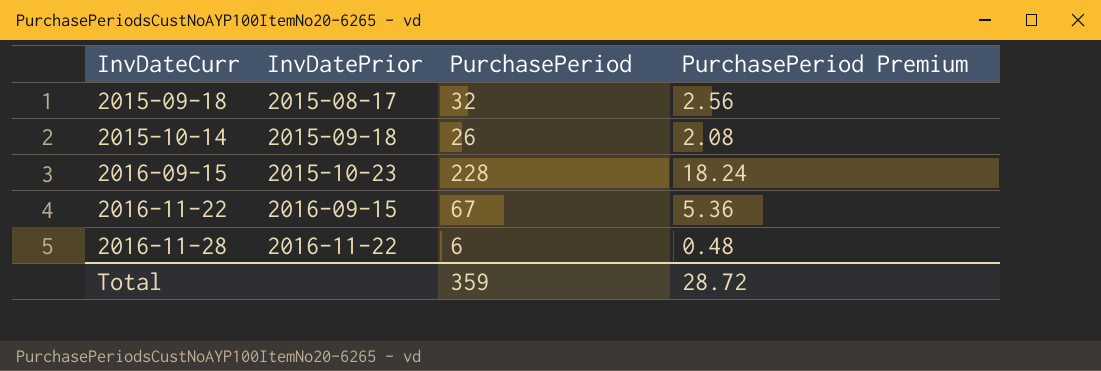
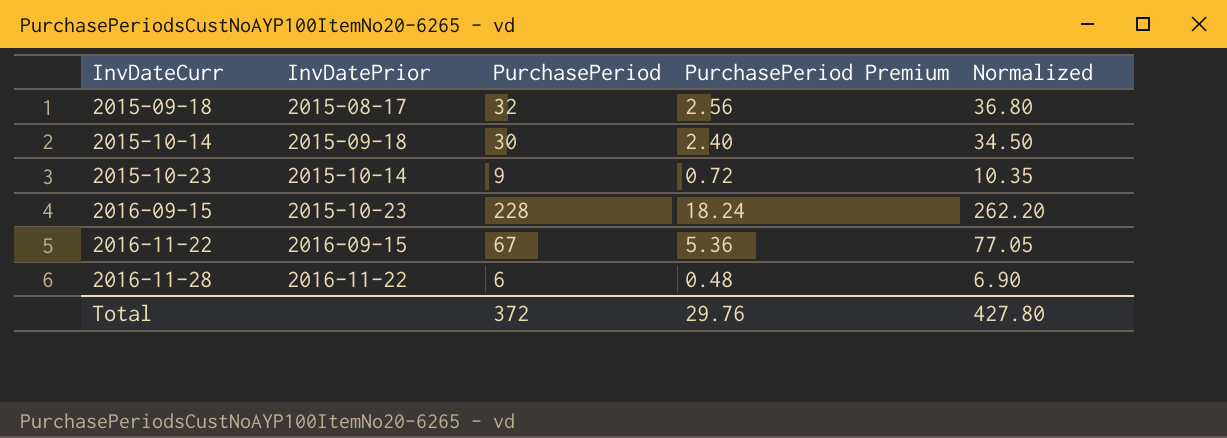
column Normalized | formula: none -> [PurchasePeriod] * 1.15
2015-10-14 | PurchasePeriod: 26 -> 30
2015-10-14 | PurchasePeriod Premium: 2.08 -> 2.40
row 2015-10-23: none -> 2015-10-14 | 9 | 0.72 | 10.35
Total | PurchasePeriod: 359 -> 372
Total | PurchasePeriod Premium: 28.72 -> 29.76

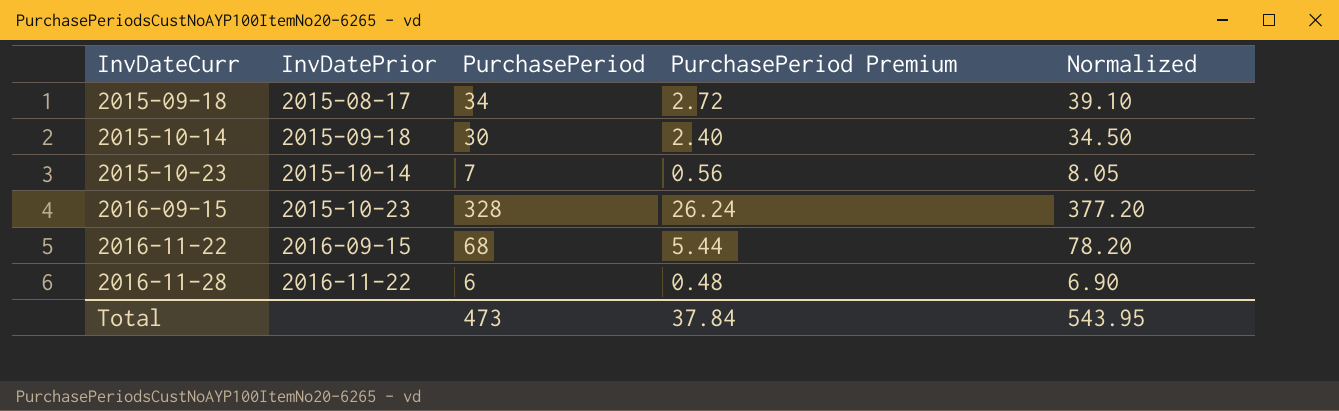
2015-09-18 | PurchasePeriod: 32 -> 34
2015-09-18 | PurchasePeriod Premium: 2.56 -> 2.72
2015-09-18 | Normalized: 36.80 -> 39.10
2015-10-23 | PurchasePeriod: 9 -> 7
2015-10-23 | PurchasePeriod Premium: 0.72 -> 0.56
2015-10-23 | Normalized: 10.35 -> 8.05
2016-09-15 | PurchasePeriod: 228 -> 328
2016-09-15 | PurchasePeriod Premium: 18.24 -> 26.24
2016-09-15 | Normalized: 262.20 -> 377.20
2016-11-22 | PurchasePeriod: 67 -> 68
2016-11-22 | PurchasePeriod Premium: 5.36 -> 5.44
2016-11-22 | Normalized: 77.05 -> 78.20
Total | PurchasePeriod: 372 -> 473
Total | PurchasePeriod Premium: 29.76 -> 37.84
Total | Normalized: 427.80 -> 543.95

